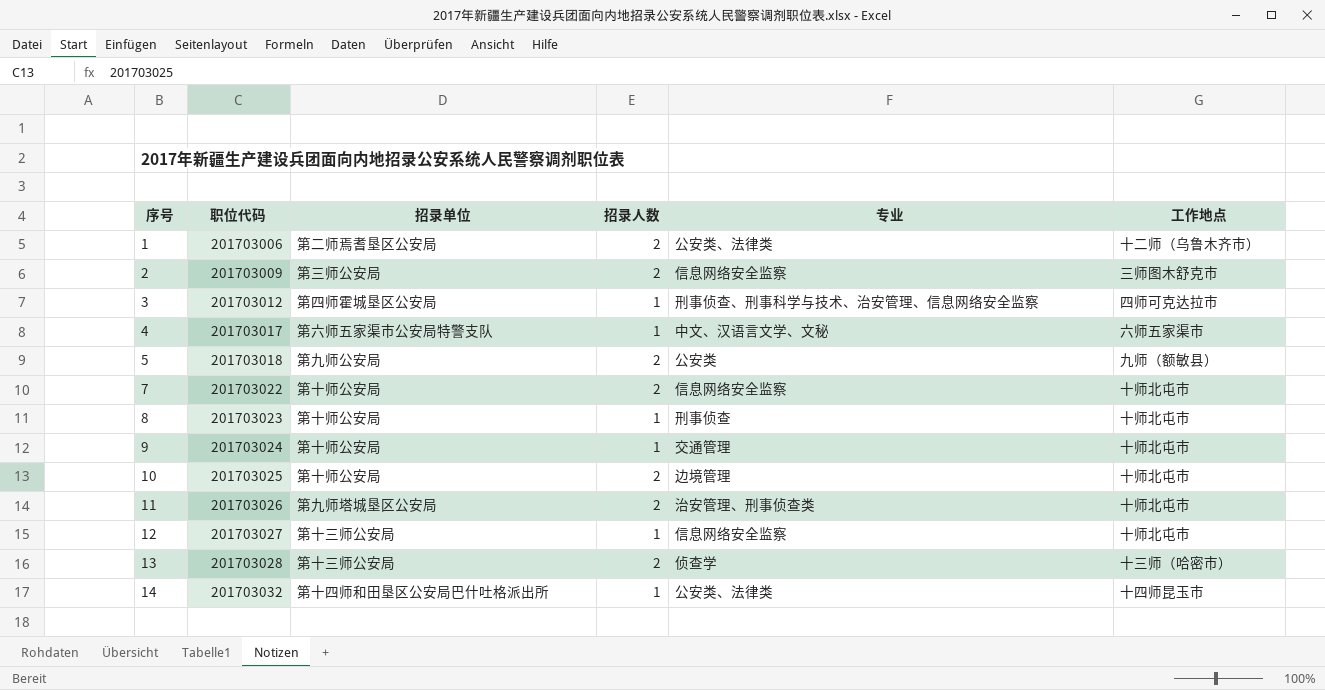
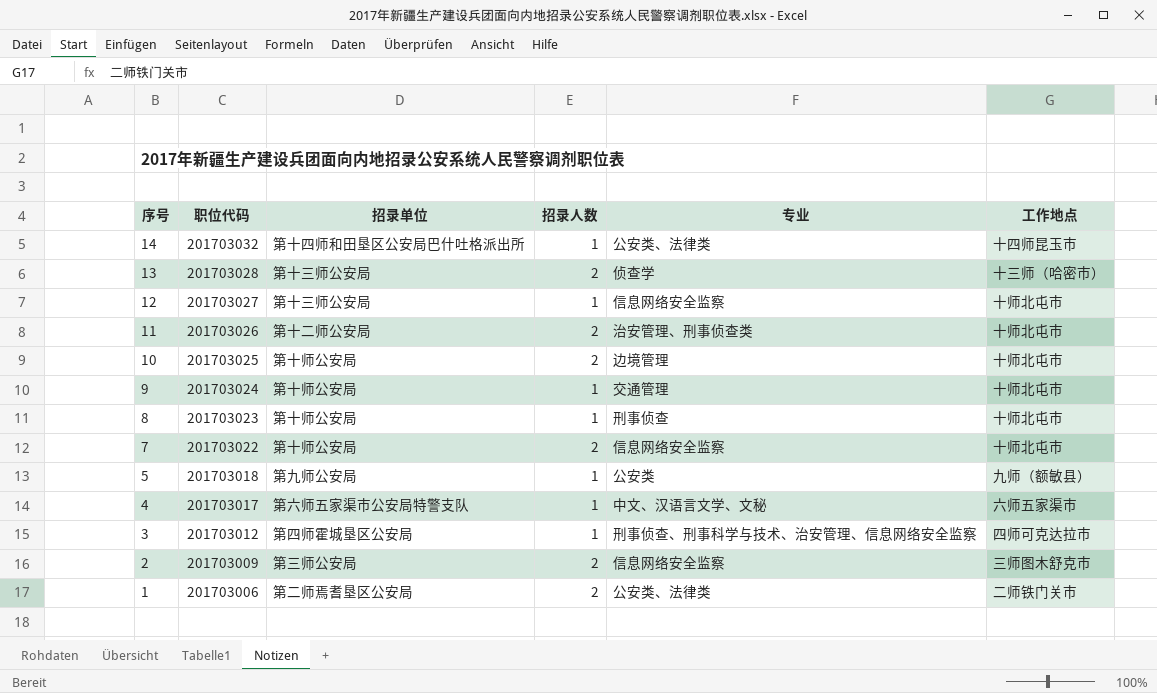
row order: 序号 ascending -> 序号 descending
11 | 招录单位: 第九师塔城垦区公安局 -> 第十二师公安局
5 | 招录人数: 2 -> 1
1 | 工作地点: 十二师（乌鲁木齐市） -> 二师铁门关市

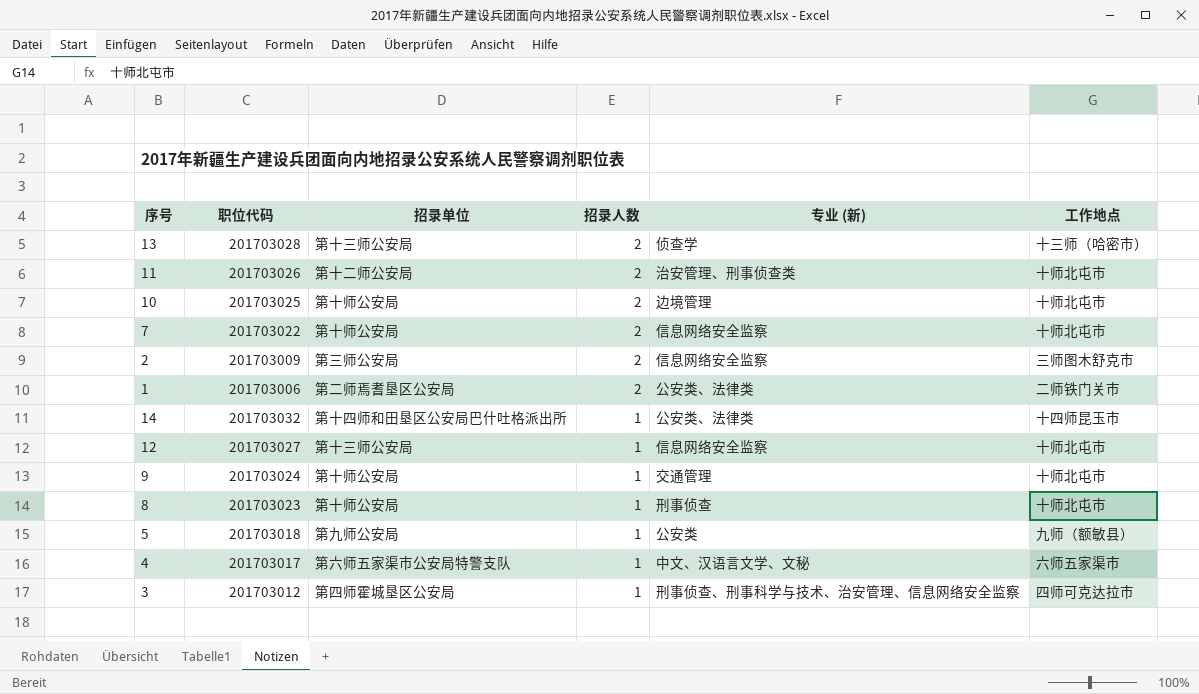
row order: 序号 descending -> 招录人数 descending
column name: 专业 -> 专业 (新)

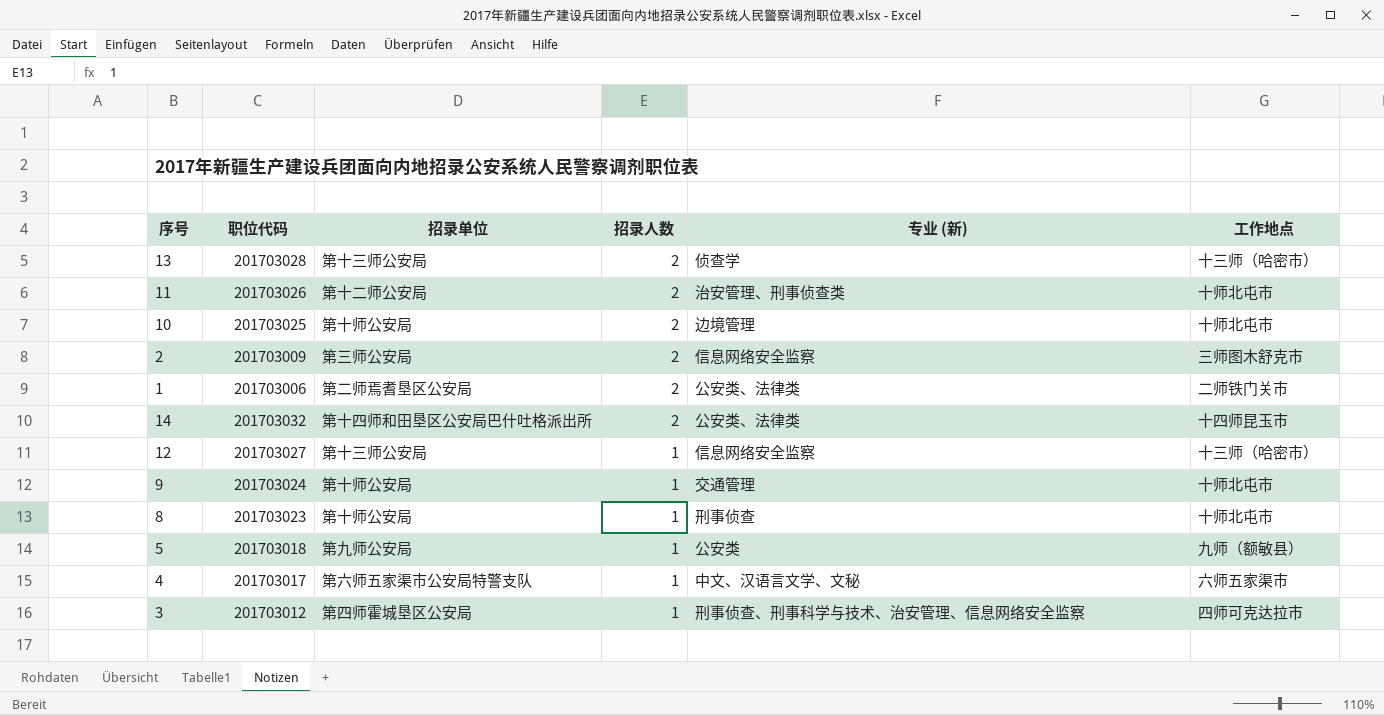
row 7: 201703022 | 第十师公安局 | 2 | 信息网络安全监察 | 十师北屯市 -> none
14 | 招录人数: 1 -> 2
12 | 工作地点: 十师北屯市 -> 十三师（哈密市）

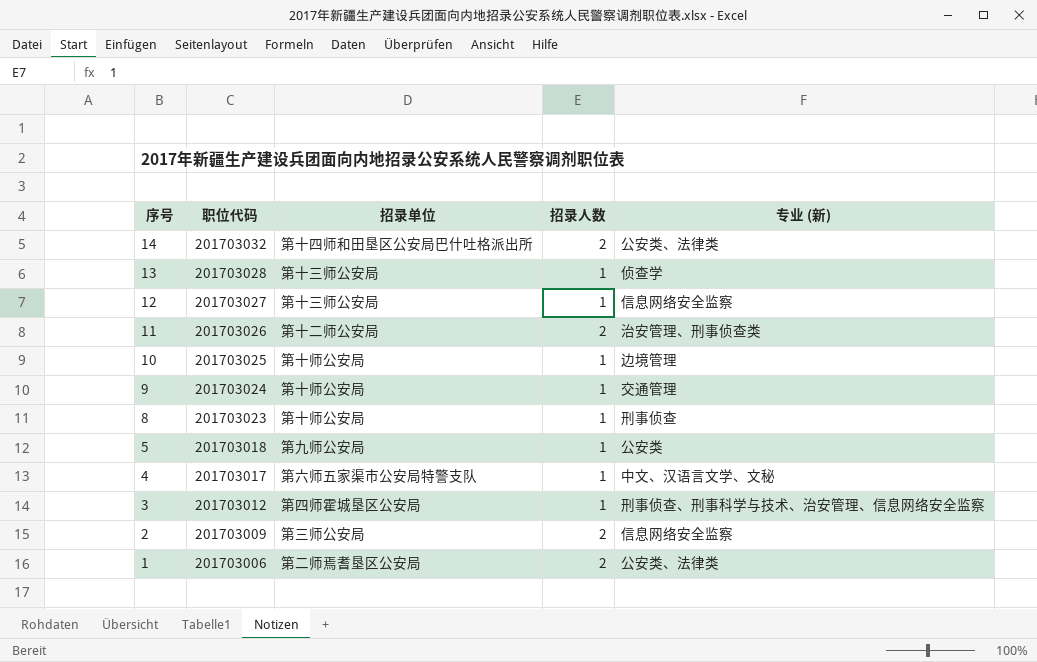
row order: 招录人数 descending -> 序号 descending
column 工作地点 | position: 6 -> none
13 | 招录人数: 2 -> 1
10 | 招录人数: 2 -> 1

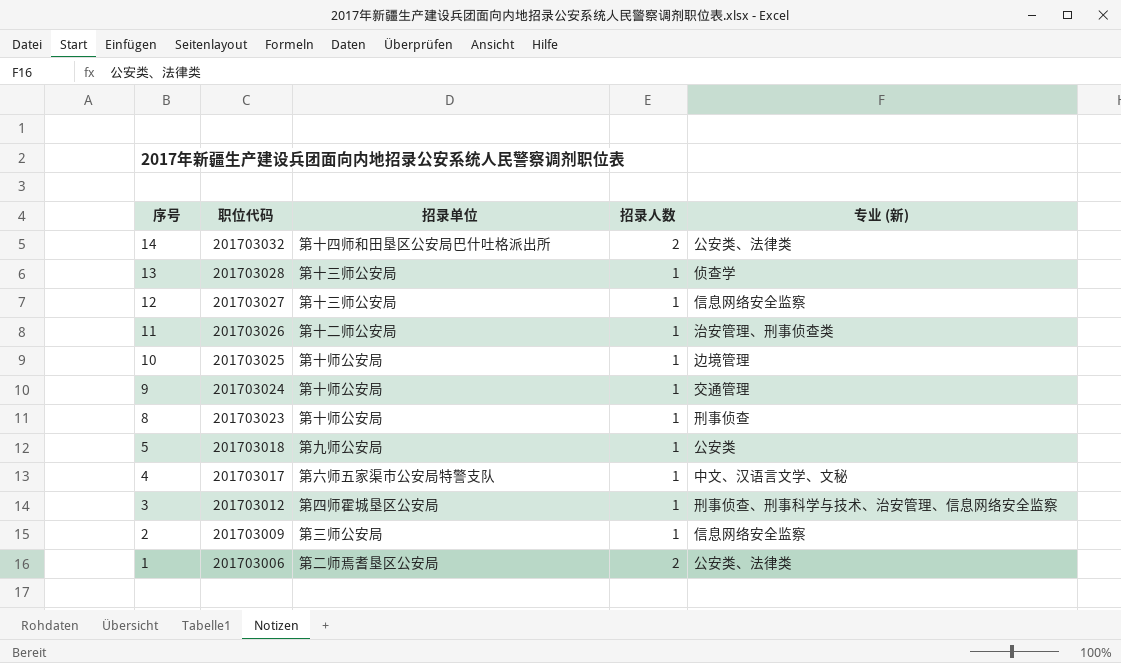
11 | 招录人数: 2 -> 1
2 | 招录人数: 2 -> 1

